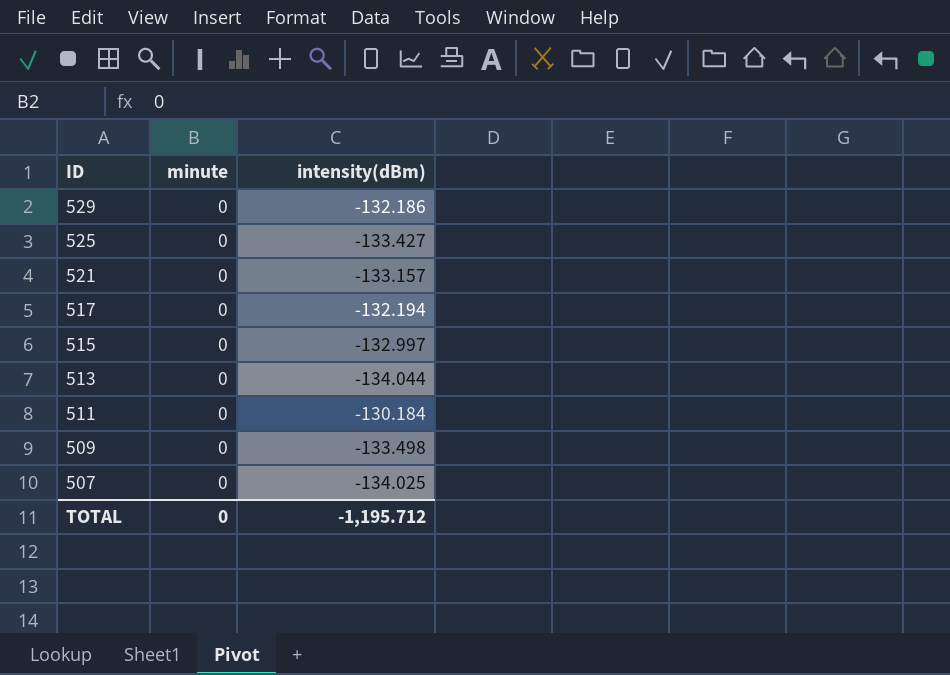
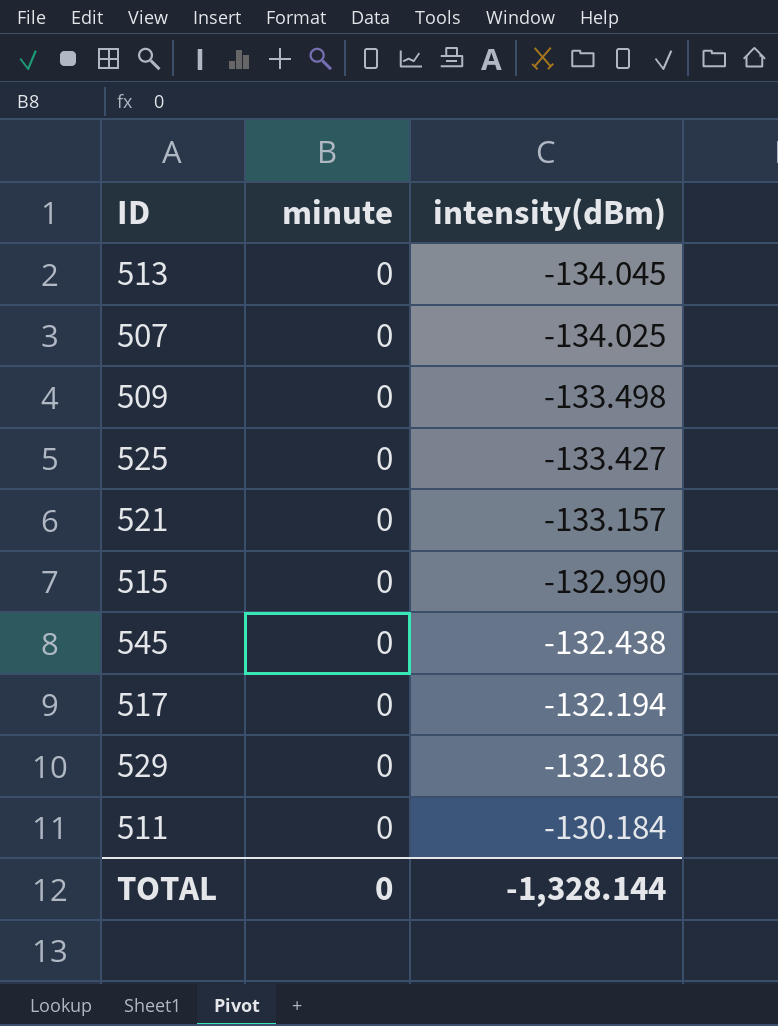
row order: ID descending -> intensity(dBm) ascending
513 | intensity(dBm): -134.044 -> -134.045
515 | intensity(dBm): -132.997 -> -132.990
row 545: none -> 0 | -132.438
TOTAL | intensity(dBm): -1,195.712 -> -1,328.144

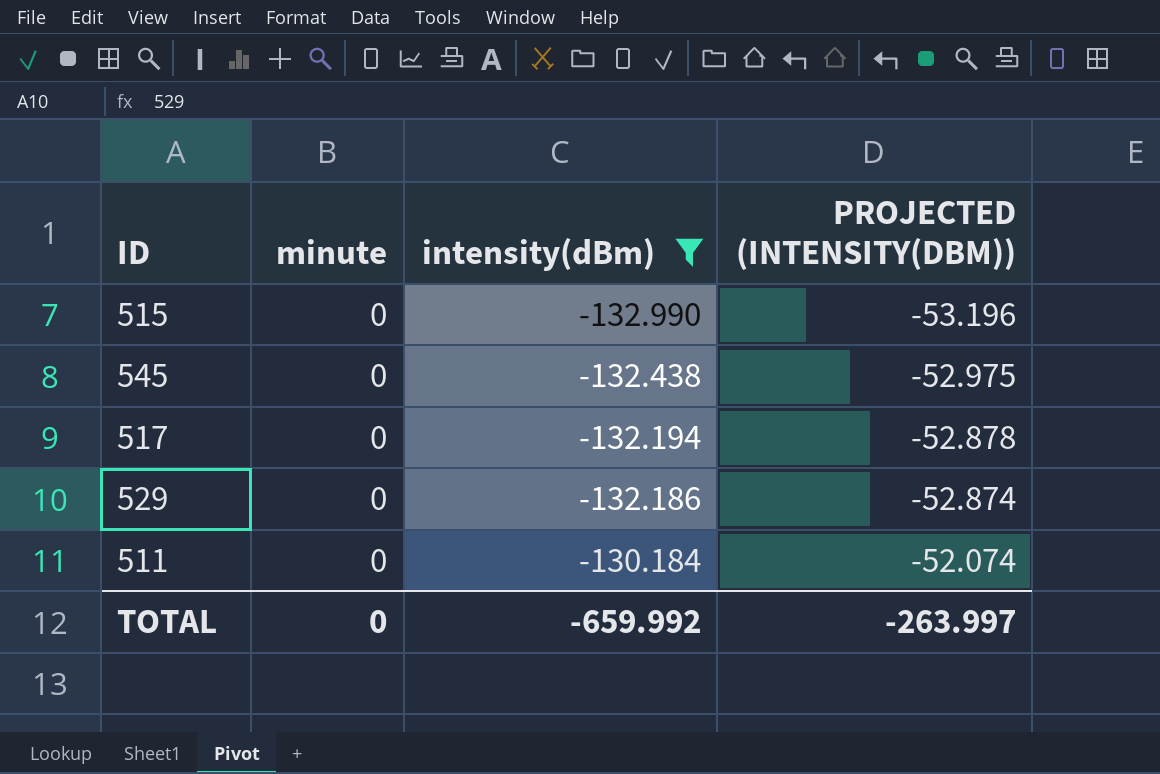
filter: none -> intensity(dBm) >= -132.990
column PROJECTED (INTENSITY(DBM)) | formula: none -> [intensity(dBm)] * 0.4
TOTAL | intensity(dBm): -1,328.144 -> -659.992

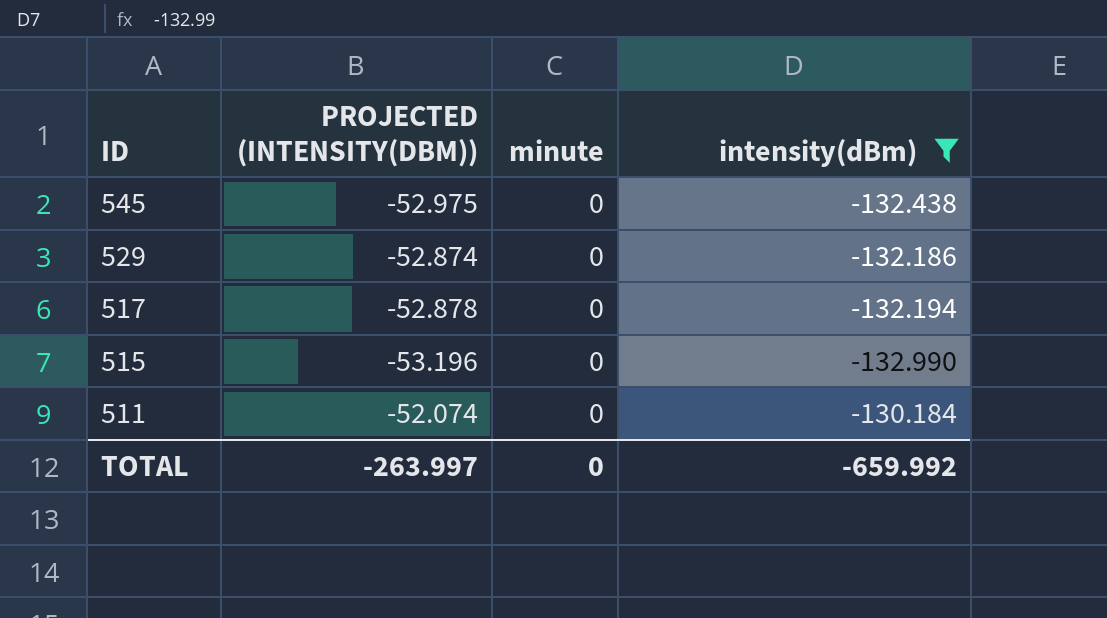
row order: intensity(dBm) ascending -> ID descending
column PROJECTED (INTENSITY(DBM)) | position: 4 -> 2

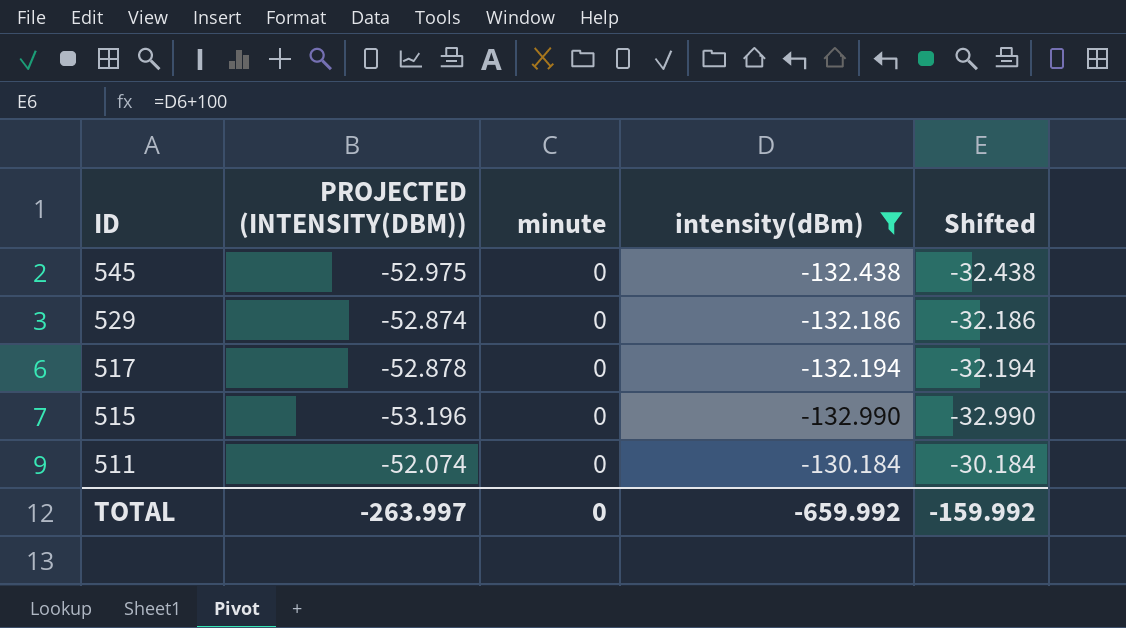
column Shifted | formula: none -> [intensity(dBm)] + 100

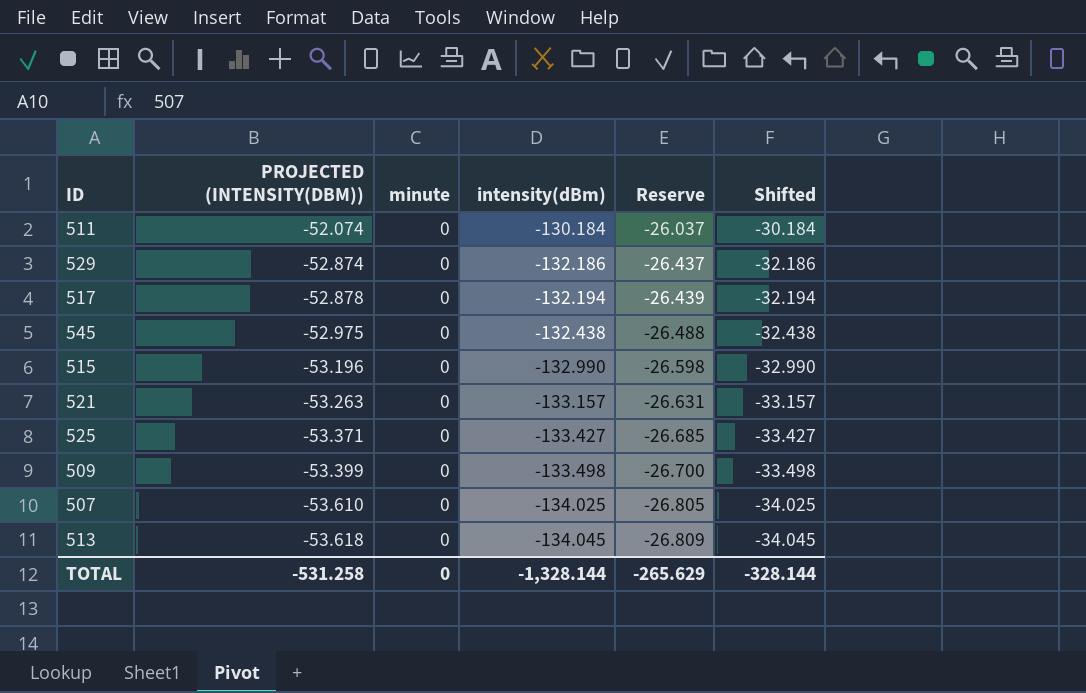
filter: intensity(dBm) >= -132.990 -> none
row order: ID descending -> PROJECTED (INTENSITY(DBM)) descending
column Reserve | formula: none -> [intensity(dBm)] * 0.2
TOTAL | PROJECTED (INTENSITY(DBM)): -263.997 -> -531.258
TOTAL | intensity(dBm): -659.992 -> -1,328.144
TOTAL | Shifted: -159.992 -> -328.144

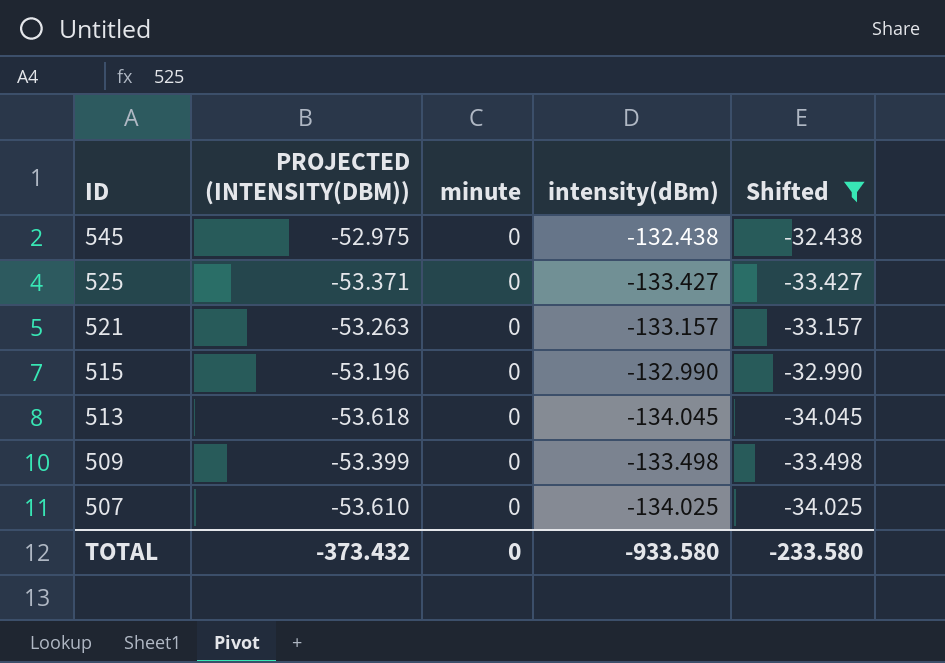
filter: none -> Shifted <= -32.438
row order: PROJECTED (INTENSITY(DBM)) descending -> ID descending
column Reserve | formula: [intensity(dBm)] * 0.2 -> none
TOTAL | PROJECTED (INTENSITY(DBM)): -531.258 -> -373.432
TOTAL | intensity(dBm): -1,328.144 -> -933.580
TOTAL | Shifted: -328.144 -> -233.580

